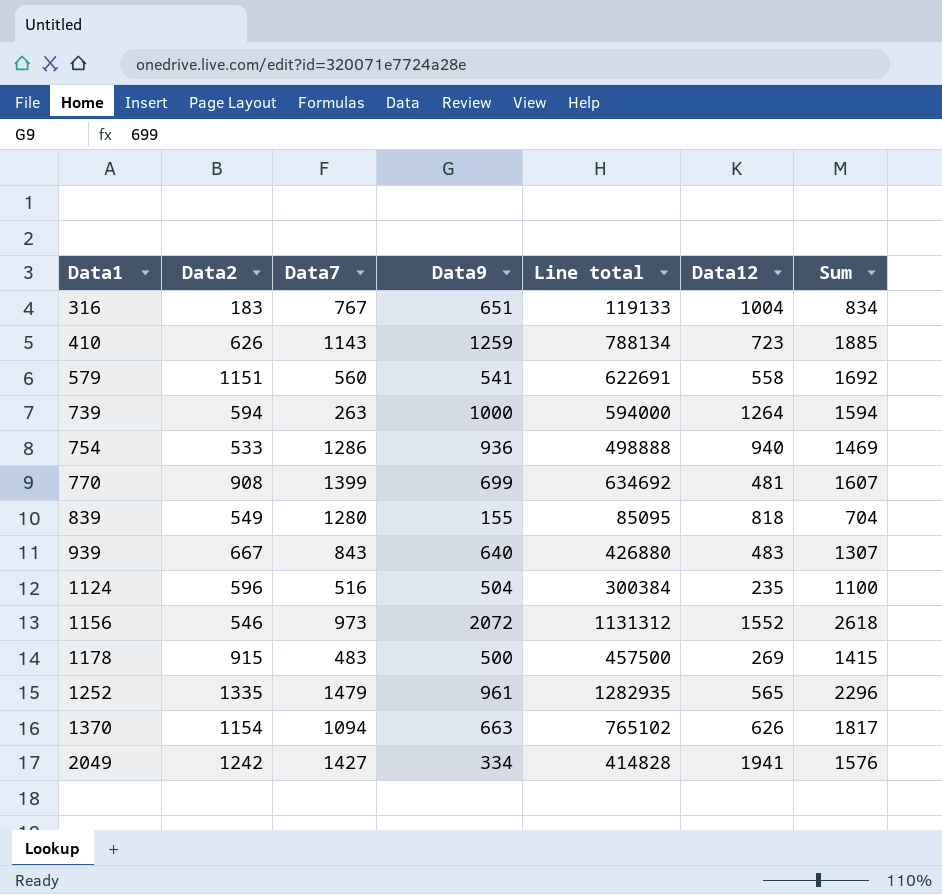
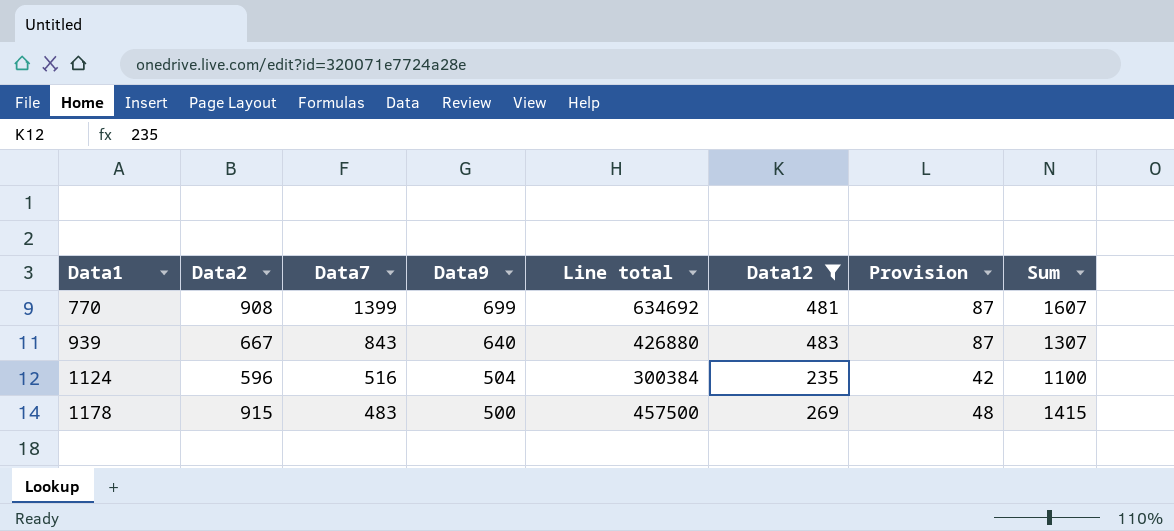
filter: none -> Data12 <= 483
column Provision | formula: none -> [Data12] * 0.18

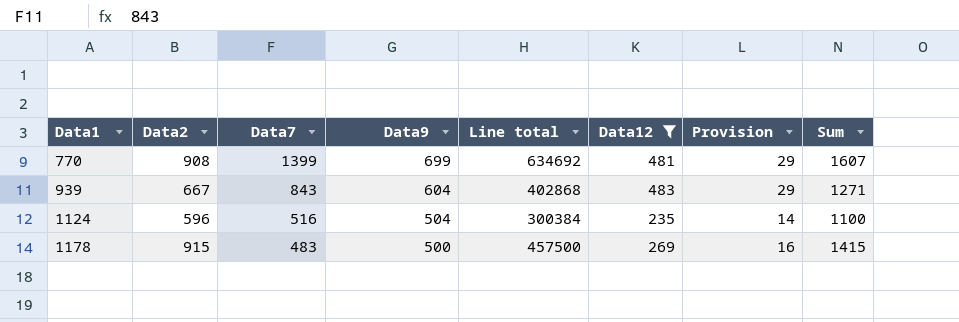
column Provision | formula: [Data12] * 0.18 -> [Data12] * 0.06
939 | Data9: 640 -> 604
939 | Line total: 426880 -> 402868
939 | Sum: 1307 -> 1271

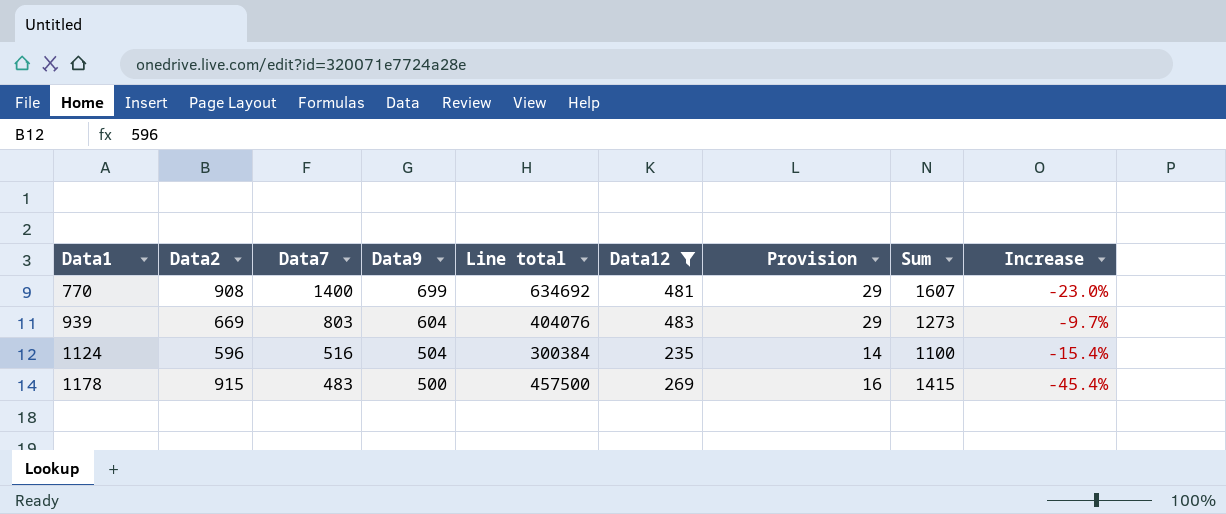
column Increase | formula: none -> ([Data9] - [Data2]) / [Data2]
770 | Data7: 1399 -> 1400
939 | Data2: 667 -> 669
939 | Data7: 843 -> 803
939 | Line total: 402868 -> 404076
939 | Sum: 1271 -> 1273

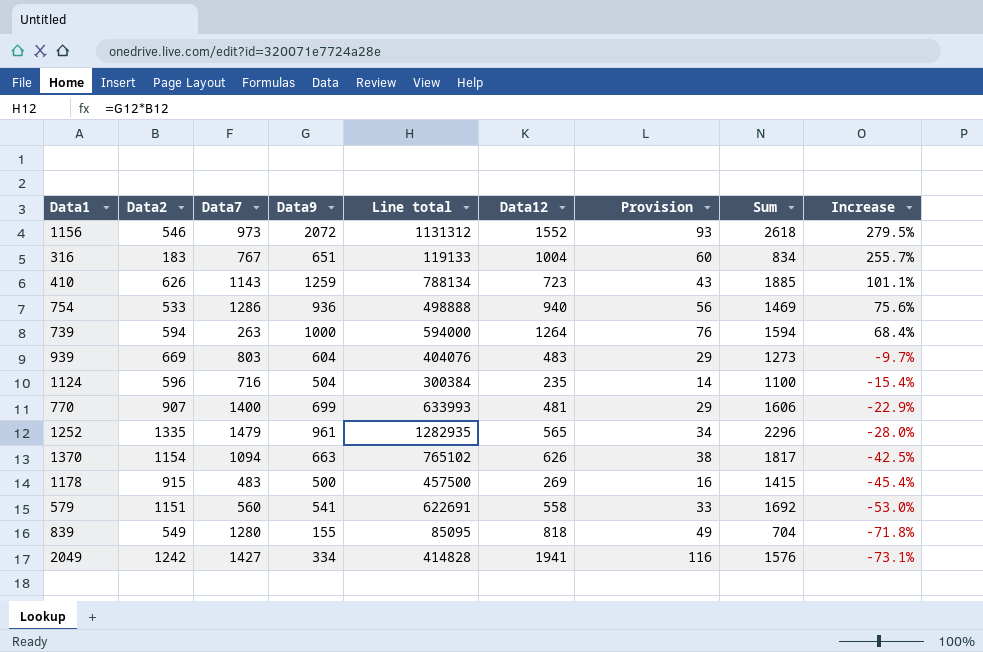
filter: Data12 <= 483 -> none
row order: Data1 ascending -> Increase descending
1124 | Data7: 516 -> 716
770 | Data2: 908 -> 907
770 | Line total: 634692 -> 633993
770 | Sum: 1607 -> 1606
770 | Increase: -23.0% -> -22.9%

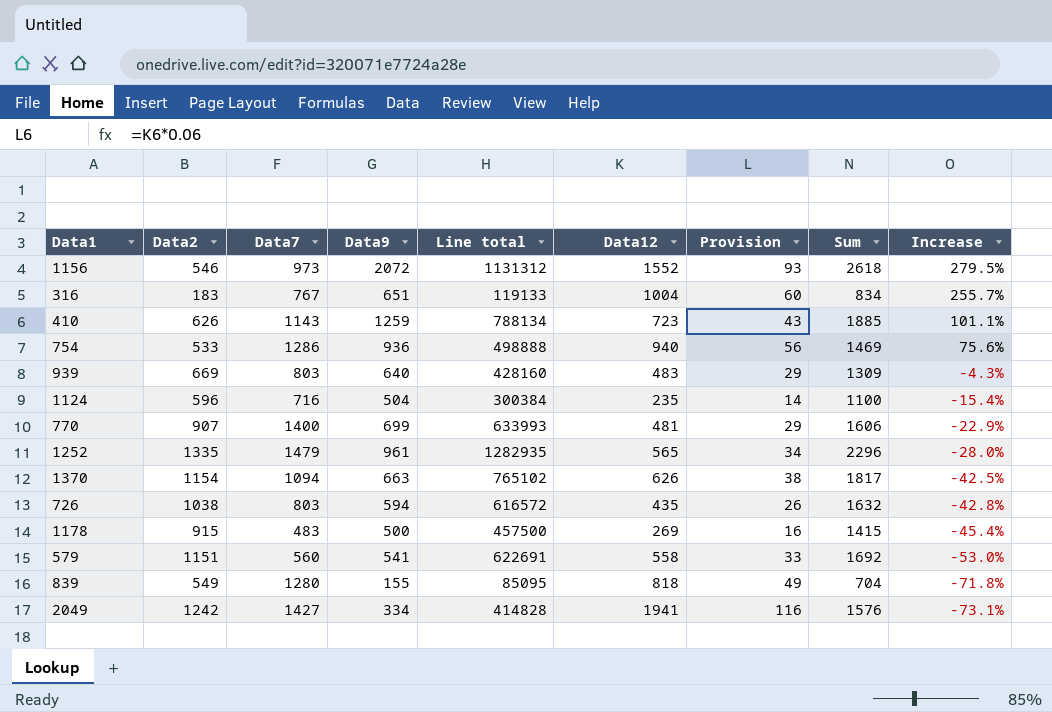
row 739: 594 | 263 | 1000 | 594000 | 1264 | 76 | 1594 | 68.4% -> none
939 | Data9: 604 -> 640
939 | Line total: 404076 -> 428160
939 | Sum: 1273 -> 1309
939 | Increase: -9.7% -> -4.3%
row 726: none -> 1038 | 803 | 594 | 616572 | 435 | 26 | 1632 | -42.8%

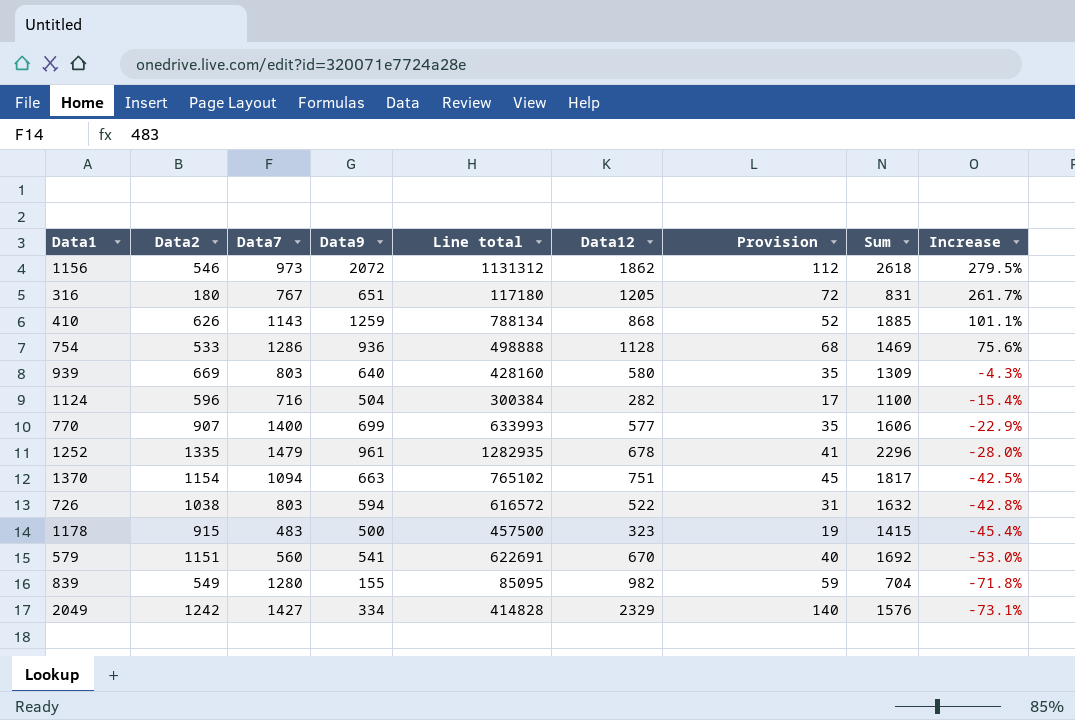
1156 | Data12: 1552 -> 1862
1156 | Provision: 93 -> 112
316 | Data2: 183 -> 180
316 | Line total: 119133 -> 117180
316 | Data12: 1004 -> 1205
316 | Provision: 60 -> 72
316 | Sum: 834 -> 831
316 | Increase: 255.7% -> 261.7%
410 | Data12: 723 -> 868
410 | Provision: 43 -> 52
754 | Data12: 940 -> 1128
754 | Provision: 56 -> 68
939 | Data12: 483 -> 580
939 | Provision: 29 -> 35
1124 | Data12: 235 -> 282
1124 | Provision: 14 -> 17
770 | Data12: 481 -> 577
770 | Provision: 29 -> 35
1252 | Data12: 565 -> 678
1252 | Provision: 34 -> 41
1370 | Data12: 626 -> 751
1370 | Provision: 38 -> 45
726 | Data12: 435 -> 522
726 | Provision: 26 -> 31
1178 | Data12: 269 -> 323
1178 | Provision: 16 -> 19
579 | Data12: 558 -> 670
579 | Provision: 33 -> 40
839 | Data12: 818 -> 982
839 | Provision: 49 -> 59
2049 | Data12: 1941 -> 2329
2049 | Provision: 116 -> 140

